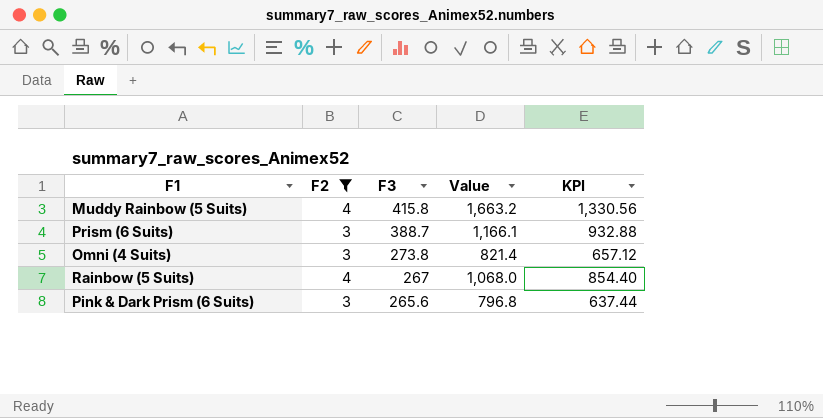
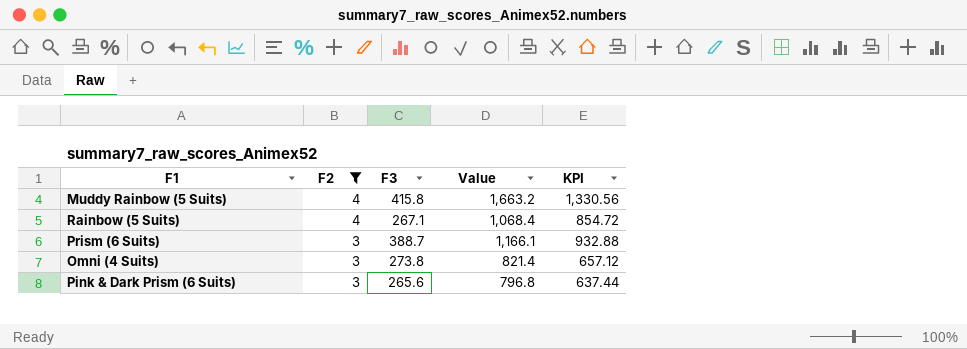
row order: F3 descending -> F2 descending
Rainbow (5 Suits) | F3: 267 -> 267.1
Rainbow (5 Suits) | Value: 1,068.0 -> 1,068.4
Rainbow (5 Suits) | KPI: 854.40 -> 854.72

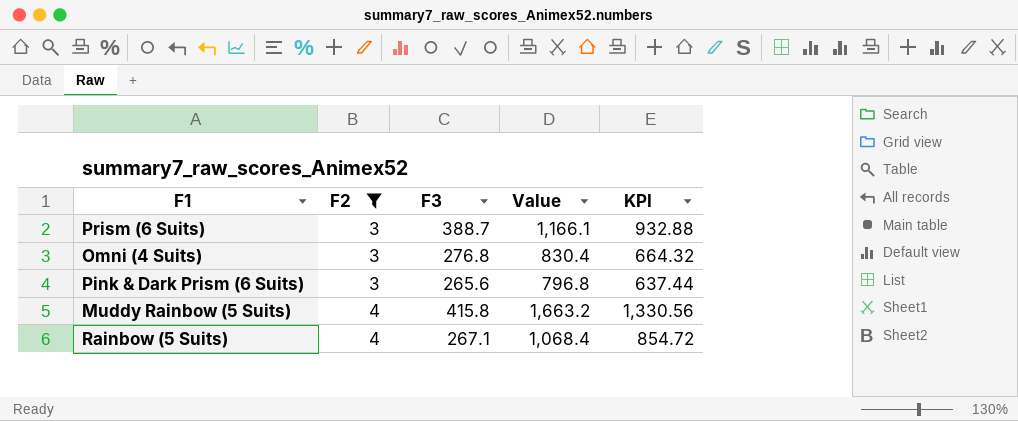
row order: F2 descending -> F2 ascending
Omni (4 Suits) | F3: 273.8 -> 276.8
Omni (4 Suits) | Value: 821.4 -> 830.4
Omni (4 Suits) | KPI: 657.12 -> 664.32

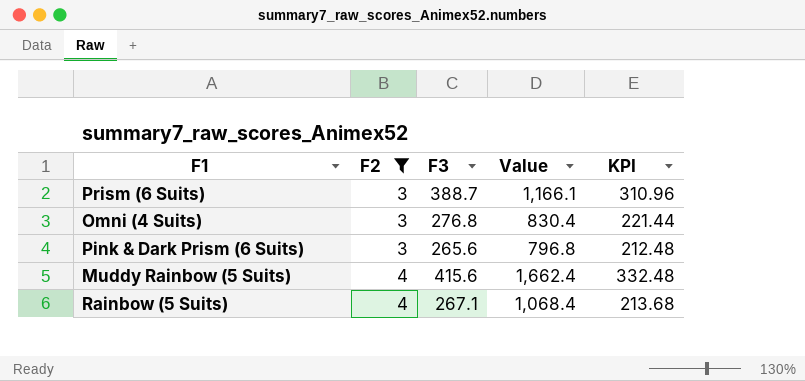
column KPI | formula: [Value] * 0.8 -> [F3] * 0.8
Muddy Rainbow (5 Suits) | F3: 415.8 -> 415.6
Muddy Rainbow (5 Suits) | Value: 1,663.2 -> 1,662.4

